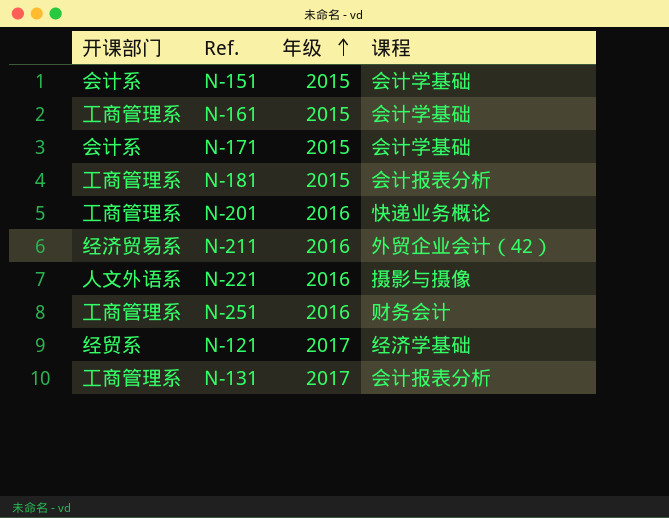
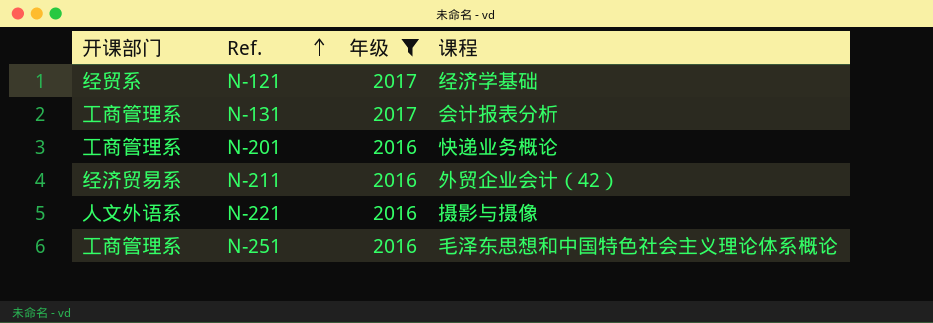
filter: none -> 年级 != 2015
row order: 年级 ascending -> Ref. ascending
N-251 | 课程: 财务会计 -> 毛泽东思想和中国特色社会主义理论体系概论

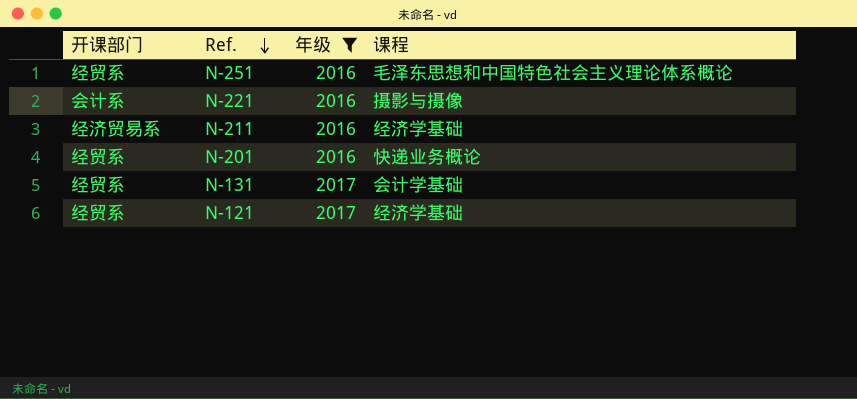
row order: Ref. ascending -> Ref. descending
N-251 | 开课部门: 工商管理系 -> 经贸系
N-221 | 开课部门: 人文外语系 -> 会计系
N-211 | 课程: 外贸企业会计（42） -> 经济学基础
N-201 | 开课部门: 工商管理系 -> 经贸系
N-131 | 开课部门: 工商管理系 -> 经贸系
N-131 | 课程: 会计报表分析 -> 会计学基础

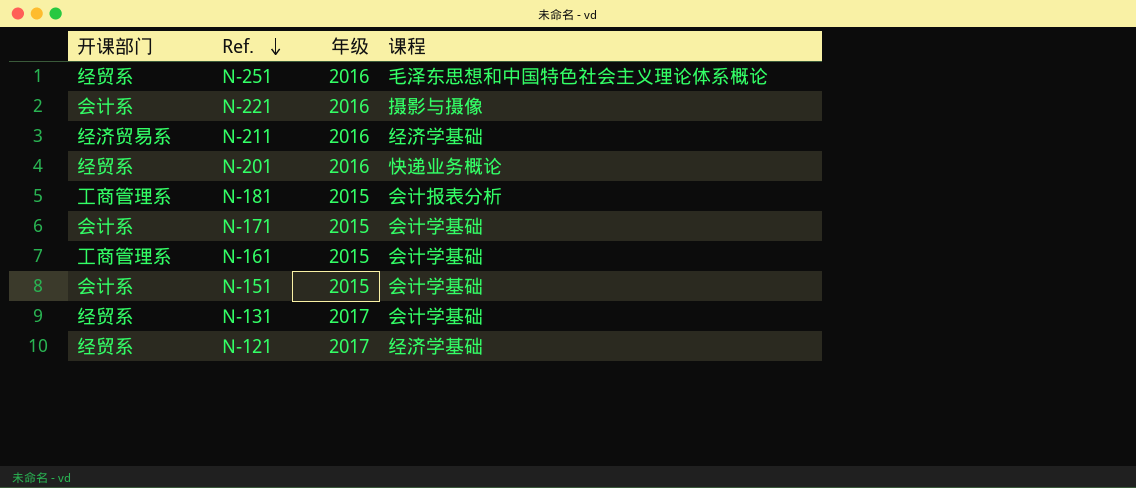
filter: 年级 != 2015 -> none

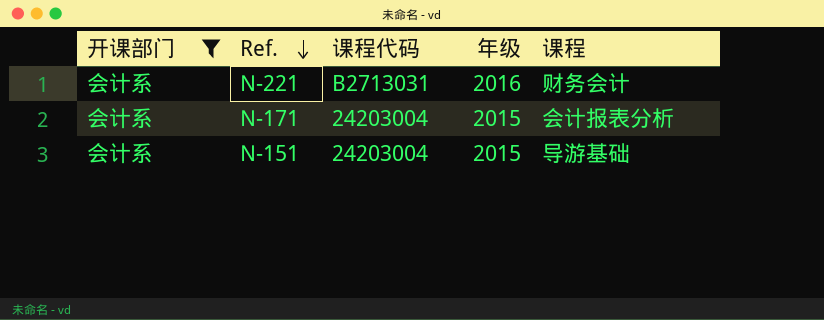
filter: none -> 开课部门 = 会计系
column 课程代码 | position: none -> 3
N-221 | 课程: 摄影与摄像 -> 财务会计
N-171 | 课程: 会计学基础 -> 会计报表分析
N-151 | 课程: 会计学基础 -> 导游基础

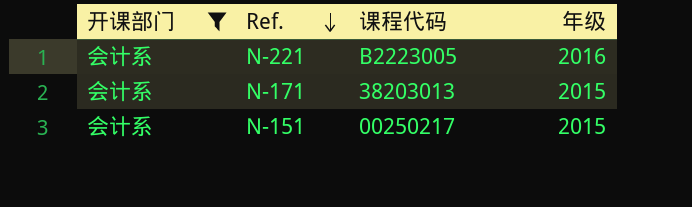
column 课程 | position: 5 -> none
N-221 | 课程代码: B2713031 -> B2223005
N-171 | 课程代码: 24203004 -> 38203013
N-151 | 课程代码: 24203004 -> 00250217

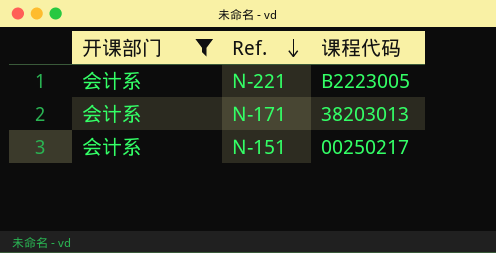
column 年级 | position: 4 -> none

